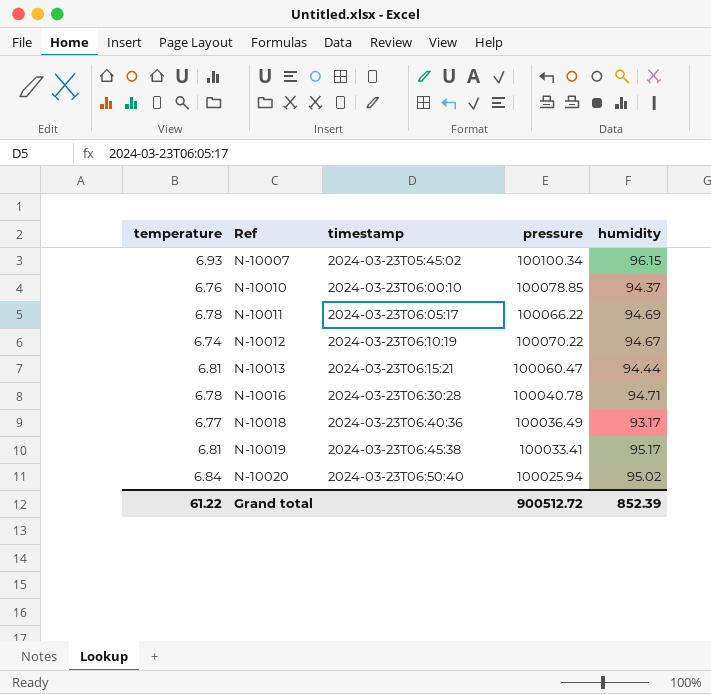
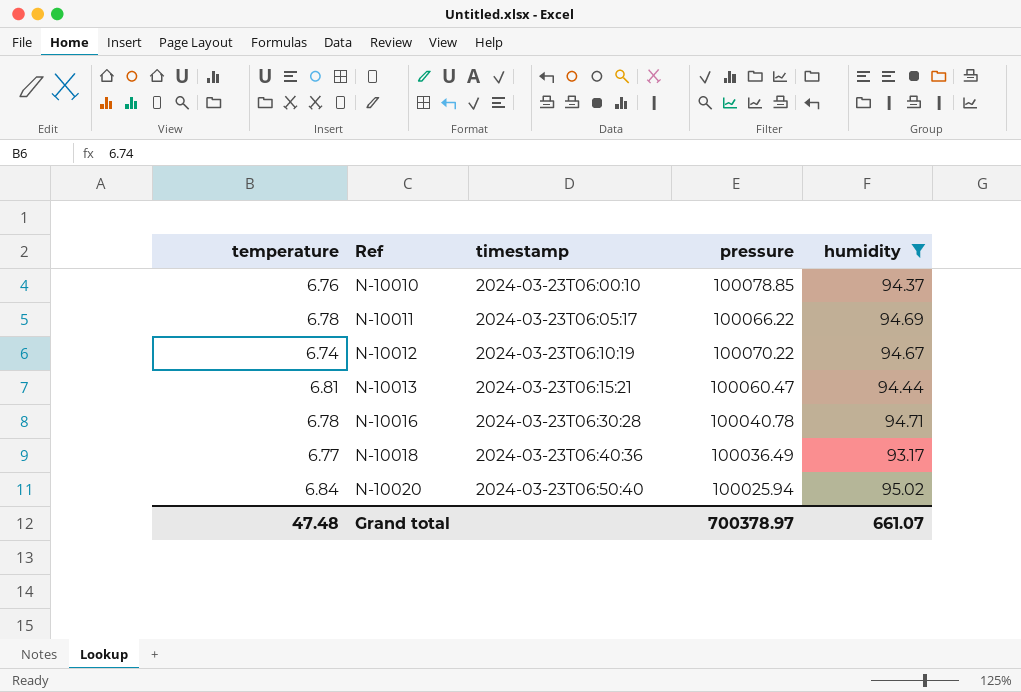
filter: none -> humidity <= 95.02
Grand total | temperature: 61.22 -> 47.48
Grand total | pressure: 900512.72 -> 700378.97
Grand total | humidity: 852.39 -> 661.07

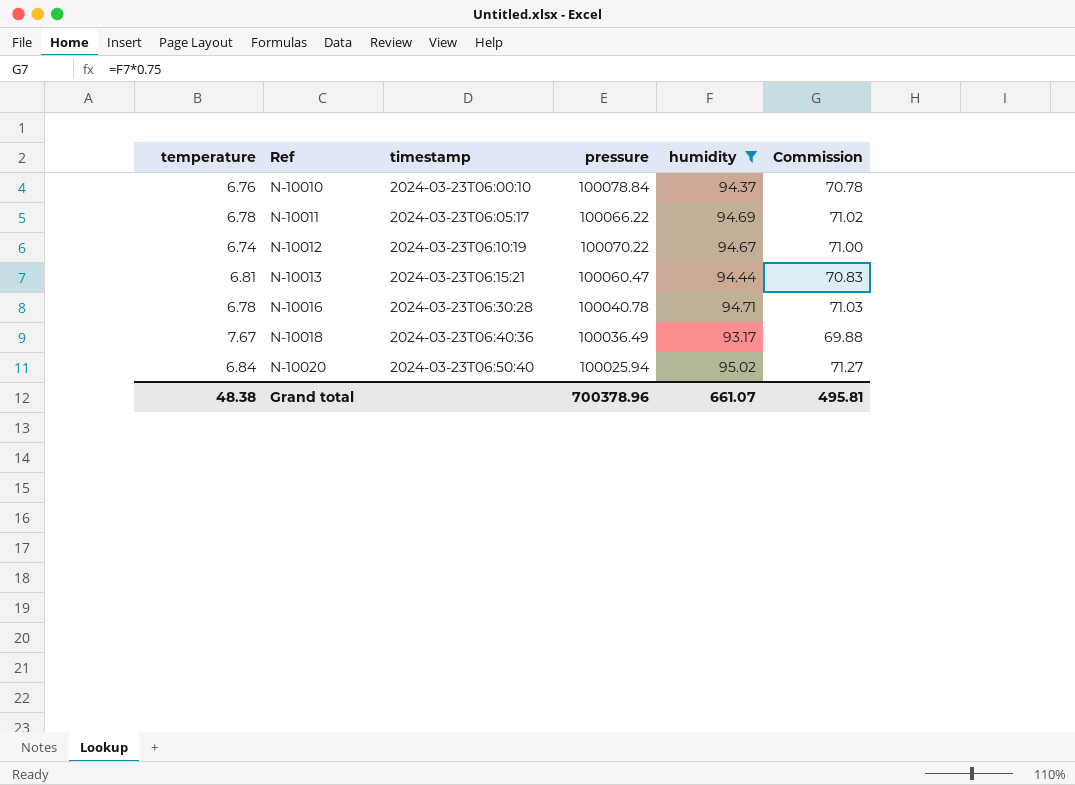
column Commission | formula: none -> [humidity] * 0.75
N-10010 | pressure: 100078.85 -> 100078.84
N-10018 | temperature: 6.77 -> 7.67
Grand total | temperature: 47.48 -> 48.38
Grand total | pressure: 700378.97 -> 700378.96

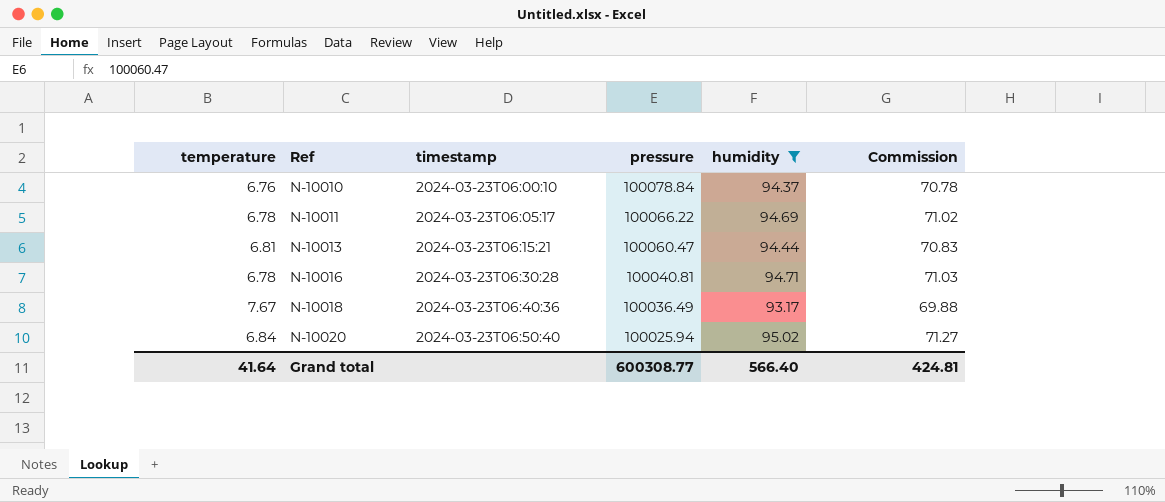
row N-10012: 6.74 | 2024-03-23T06:10:19 | 100070.22 | 94.67 | 71.00 -> none
N-10016 | pressure: 100040.78 -> 100040.81
Grand total | temperature: 48.38 -> 41.64
Grand total | pressure: 700378.96 -> 600308.77
Grand total | humidity: 661.07 -> 566.40
Grand total | Commission: 495.81 -> 424.81

